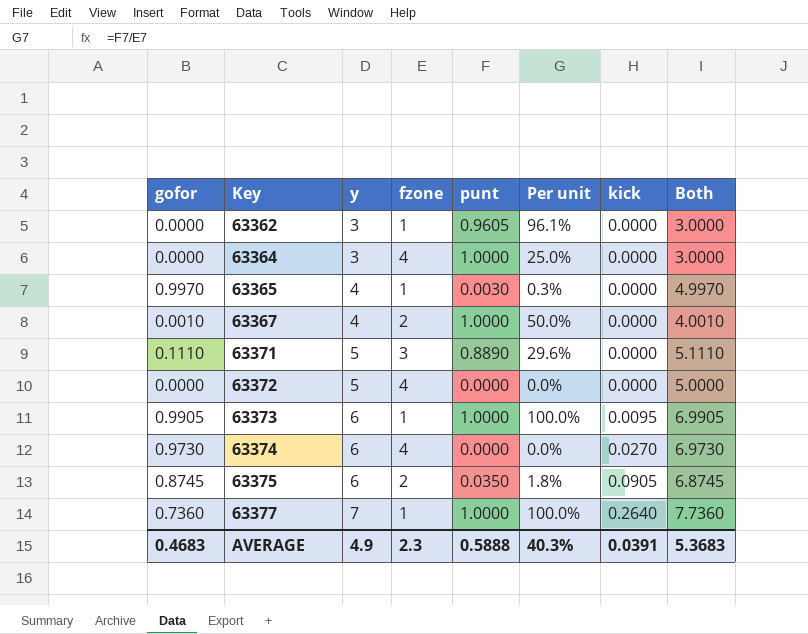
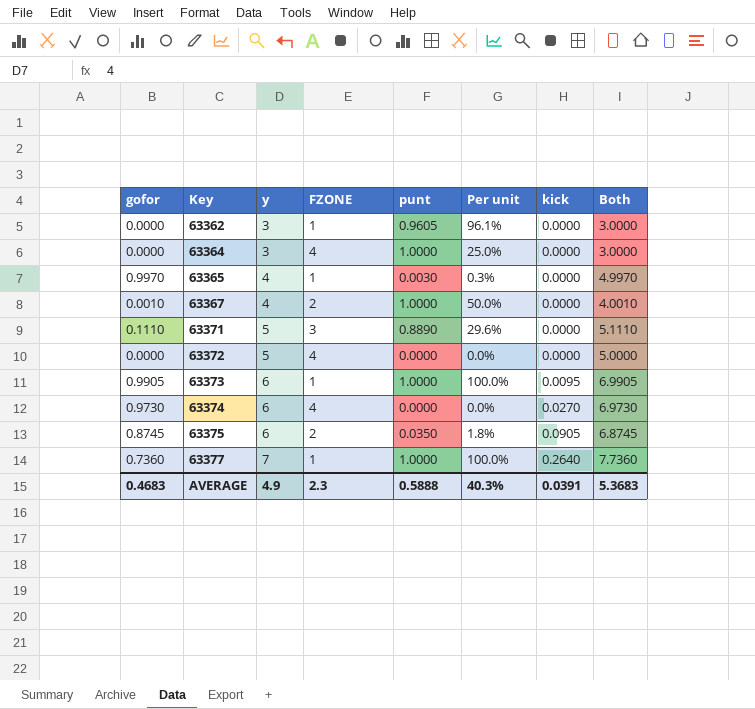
column name: fzone -> FZONE

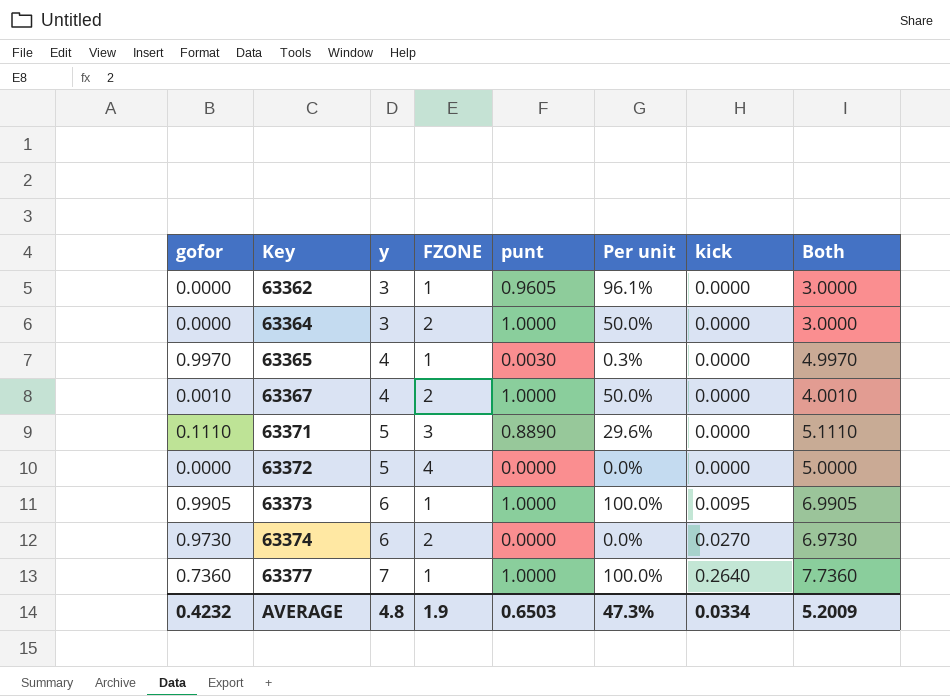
row 63375: 0.8745 | 6 | 2 | 0.0350 | 1.8% | 0.0905 | 6.8745 -> none
63364 | FZONE: 4 -> 2
63364 | Per unit: 25.0% -> 50.0%
63374 | FZONE: 4 -> 2
AVERAGE | gofor: 0.4683 -> 0.4232
AVERAGE | y: 4.9 -> 4.8
AVERAGE | FZONE: 2.3 -> 1.9
AVERAGE | punt: 0.5888 -> 0.6503
AVERAGE | Per unit: 40.3% -> 47.3%
AVERAGE | kick: 0.0391 -> 0.0334
AVERAGE | Both: 5.3683 -> 5.2009

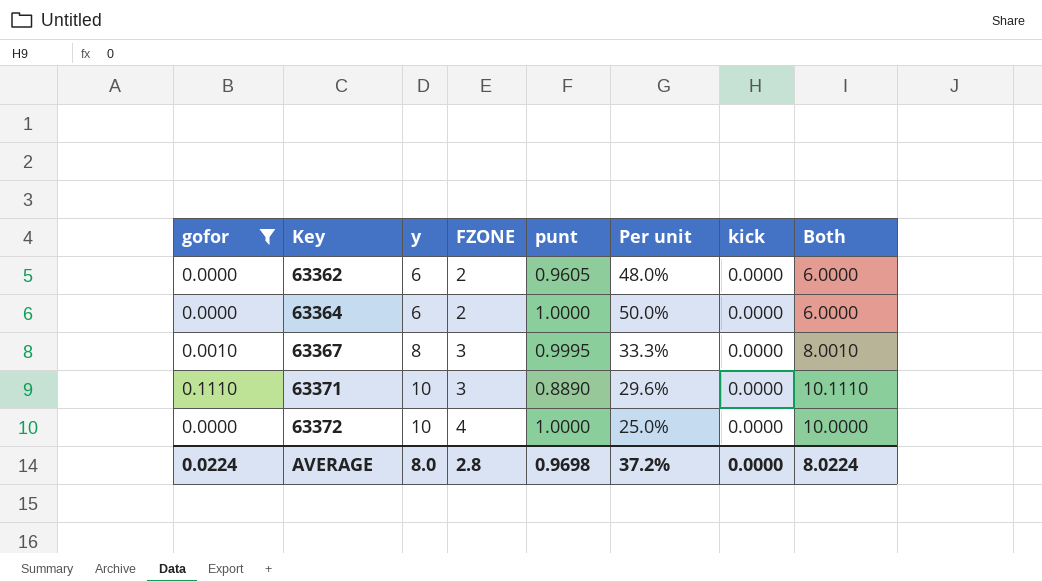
filter: none -> gofor <= 0.1110
63362 | y: 3 -> 6
63362 | FZONE: 1 -> 2
63362 | Per unit: 96.1% -> 48.0%
63362 | Both: 3.0000 -> 6.0000
63364 | y: 3 -> 6
63364 | Both: 3.0000 -> 6.0000
63367 | y: 4 -> 8
63367 | FZONE: 2 -> 3
63367 | punt: 1.0000 -> 0.9995
63367 | Per unit: 50.0% -> 33.3%
63367 | Both: 4.0010 -> 8.0010
63371 | y: 5 -> 10
63371 | Both: 5.1110 -> 10.1110
63372 | y: 5 -> 10
63372 | punt: 0.0000 -> 1.0000
63372 | Per unit: 0.0% -> 25.0%
63372 | Both: 5.0000 -> 10.0000
AVERAGE | gofor: 0.4232 -> 0.0224
AVERAGE | y: 4.8 -> 8.0
AVERAGE | FZONE: 1.9 -> 2.8
AVERAGE | punt: 0.6503 -> 0.9698
AVERAGE | Per unit: 47.3% -> 37.2%
AVERAGE | kick: 0.0334 -> 0.0000
AVERAGE | Both: 5.2009 -> 8.0224

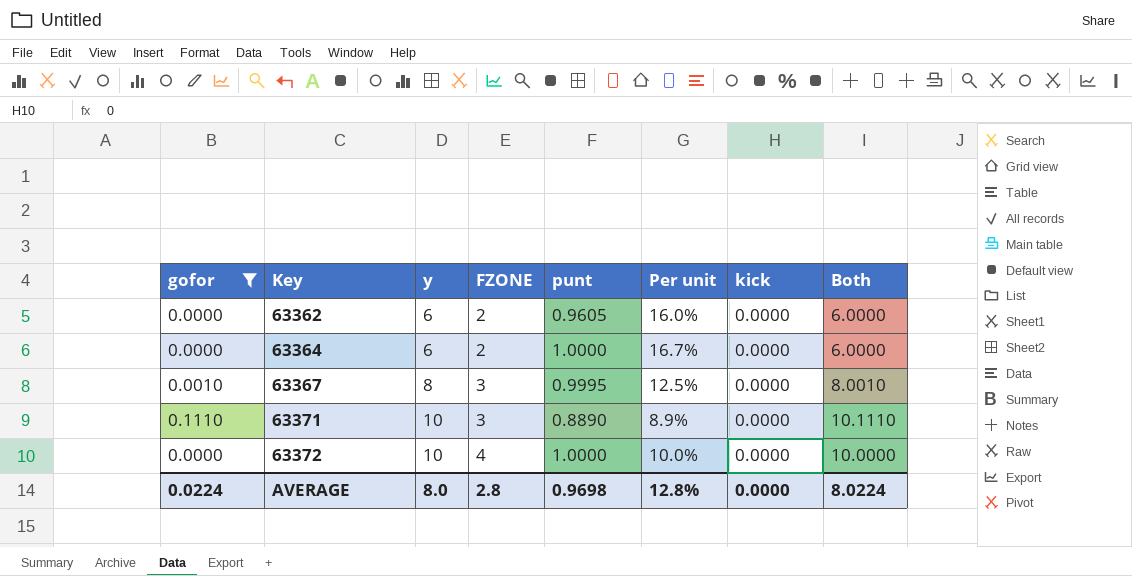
column Per unit | formula: [punt] / [FZONE] -> [punt] / [y]
AVERAGE | Per unit: 37.2% -> 12.8%

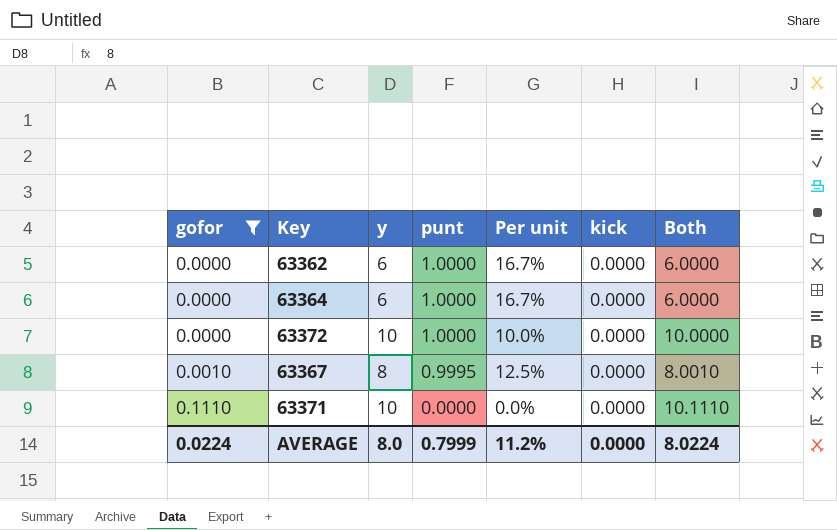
row order: Key ascending -> gofor ascending
column FZONE | position: 4 -> none
63362 | punt: 0.9605 -> 1.0000
63362 | Per unit: 16.0% -> 16.7%
63371 | punt: 0.8890 -> 0.0000
63371 | Per unit: 8.9% -> 0.0%
AVERAGE | punt: 0.9698 -> 0.7999
AVERAGE | Per unit: 12.8% -> 11.2%

